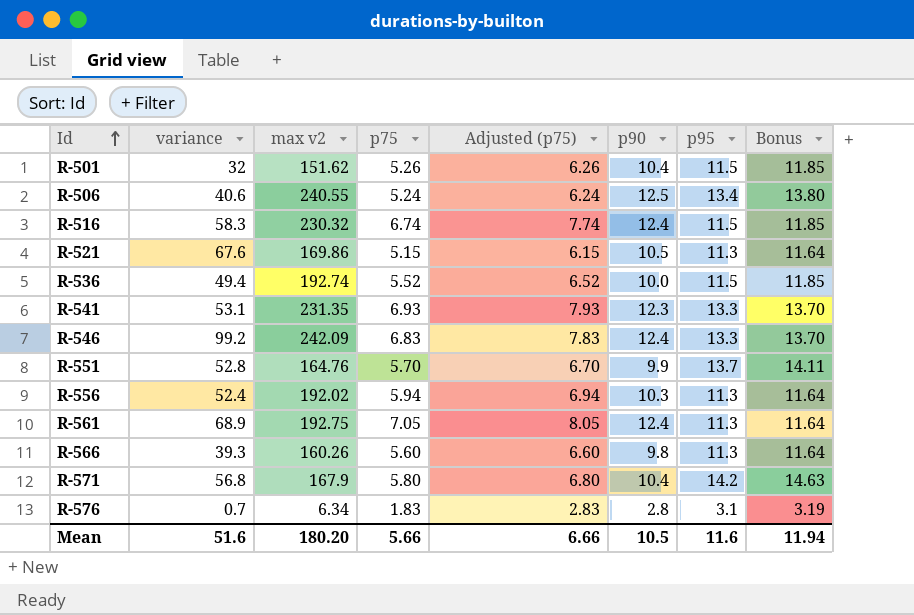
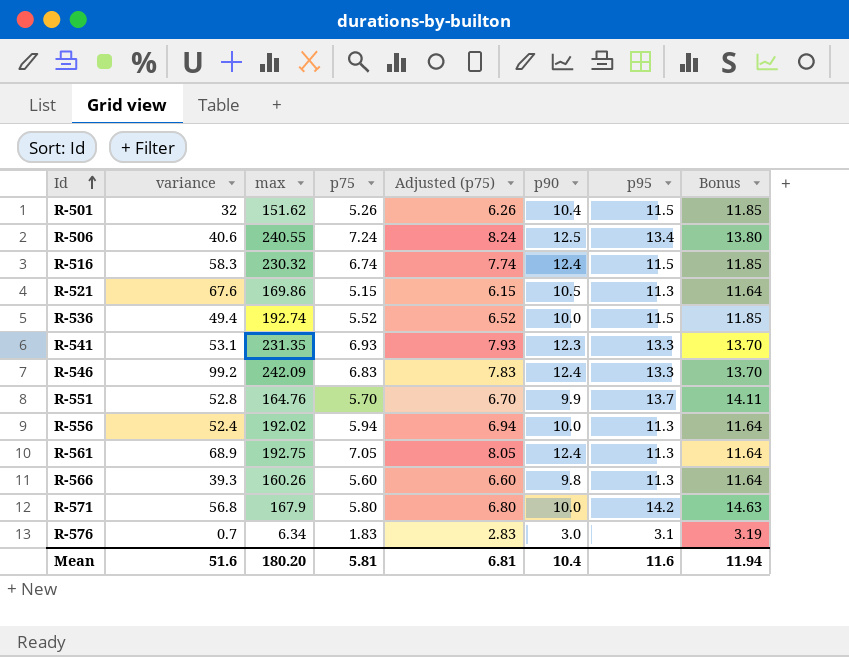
column name: max v2 -> max
R-506 | p75: 5.24 -> 7.24
R-506 | Adjusted (p75): 6.24 -> 8.24
R-556 | p90: 10.3 -> 10.0
R-571 | p90: 10.4 -> 10.0
R-576 | p90: 2.8 -> 3.0
Mean | p75: 5.66 -> 5.81
Mean | Adjusted (p75): 6.66 -> 6.81
Mean | p90: 10.5 -> 10.4

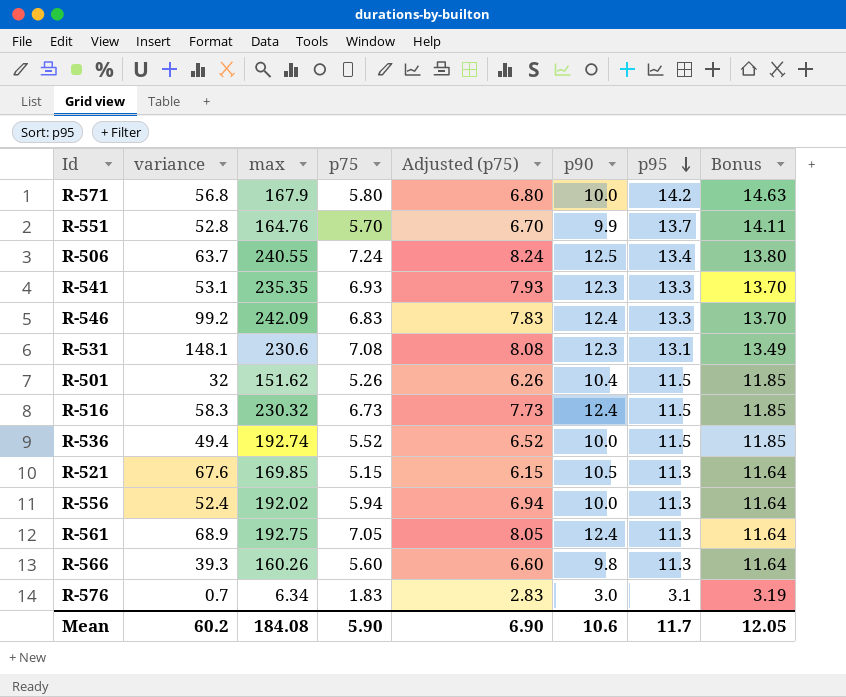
row order: Id ascending -> p95 descending
R-506 | variance: 40.6 -> 63.7
R-541 | max: 231.35 -> 235.35
row R-531: none -> 148.1 | 230.6 | 7.08 | 8.08 | 12.3 | 13.1 | 13.49
R-516 | p75: 6.74 -> 6.73
R-516 | Adjusted (p75): 7.74 -> 7.73
R-521 | max: 169.86 -> 169.85
Mean | variance: 51.6 -> 60.2
Mean | max: 180.20 -> 184.08
Mean | p75: 5.81 -> 5.90
Mean | Adjusted (p75): 6.81 -> 6.90
Mean | p90: 10.4 -> 10.6
Mean | p95: 11.6 -> 11.7
Mean | Bonus: 11.94 -> 12.05

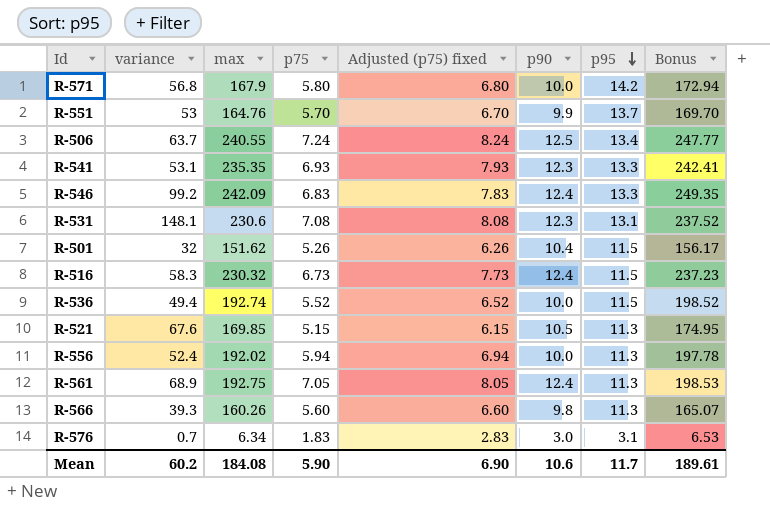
column name: Adjusted (p75) -> Adjusted (p75) fixed
column Bonus | formula: [p95] * 1.03 -> [max] * 1.03
R-551 | variance: 52.8 -> 53
Mean | Bonus: 12.05 -> 189.61

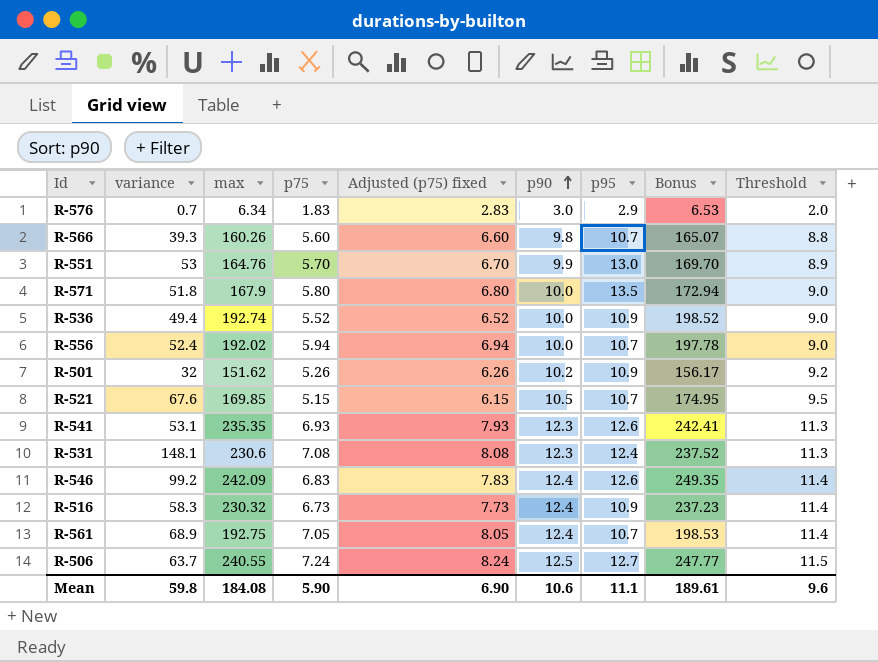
row order: p95 descending -> p90 ascending
column Threshold | formula: none -> [p90] - 1
R-576 | p95: 3.1 -> 2.9
R-566 | p95: 11.3 -> 10.7
R-551 | p95: 13.7 -> 13.0
R-571 | variance: 56.8 -> 51.8
R-571 | p95: 14.2 -> 13.5
R-536 | p95: 11.5 -> 10.9
R-556 | p95: 11.3 -> 10.7
R-501 | p90: 10.4 -> 10.2
R-501 | p95: 11.5 -> 10.9
R-521 | p95: 11.3 -> 10.7
R-541 | p95: 13.3 -> 12.6
R-531 | p95: 13.1 -> 12.4
R-546 | p95: 13.3 -> 12.6
R-516 | p95: 11.5 -> 10.9
R-561 | p95: 11.3 -> 10.7
R-506 | p95: 13.4 -> 12.7
Mean | variance: 60.2 -> 59.8
Mean | p95: 11.7 -> 11.1

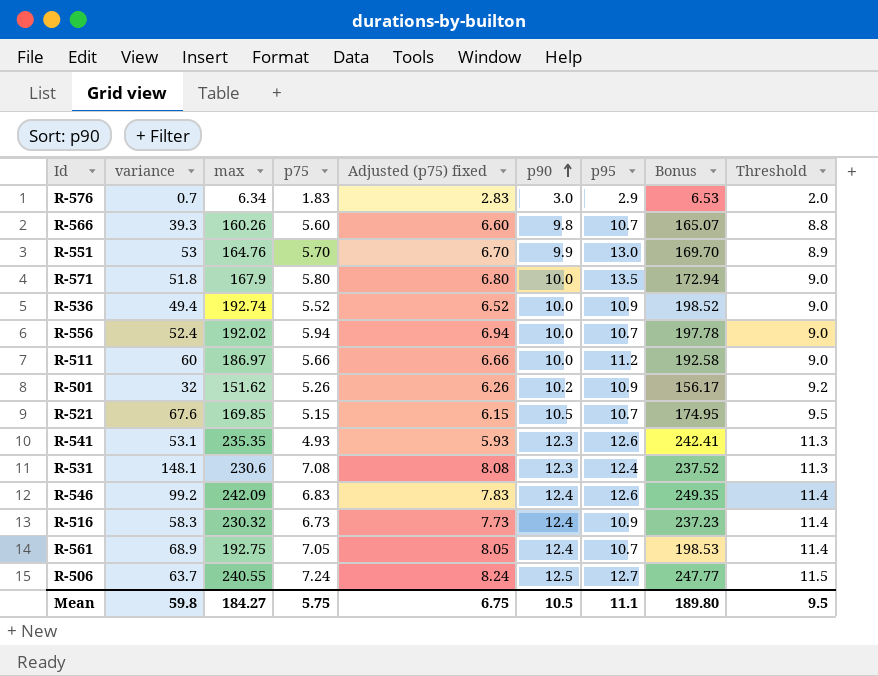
row R-511: none -> 60 | 186.97 | 5.66 | 6.66 | 10.0 | 11.2 | 192.58 | 9.0
R-541 | p75: 6.93 -> 4.93
R-541 | Adjusted (p75) fixed: 7.93 -> 5.93
Mean | max: 184.08 -> 184.27
Mean | p75: 5.90 -> 5.75
Mean | Adjusted (p75) fixed: 6.90 -> 6.75
Mean | p90: 10.6 -> 10.5
Mean | Bonus: 189.61 -> 189.80
Mean | Threshold: 9.6 -> 9.5

